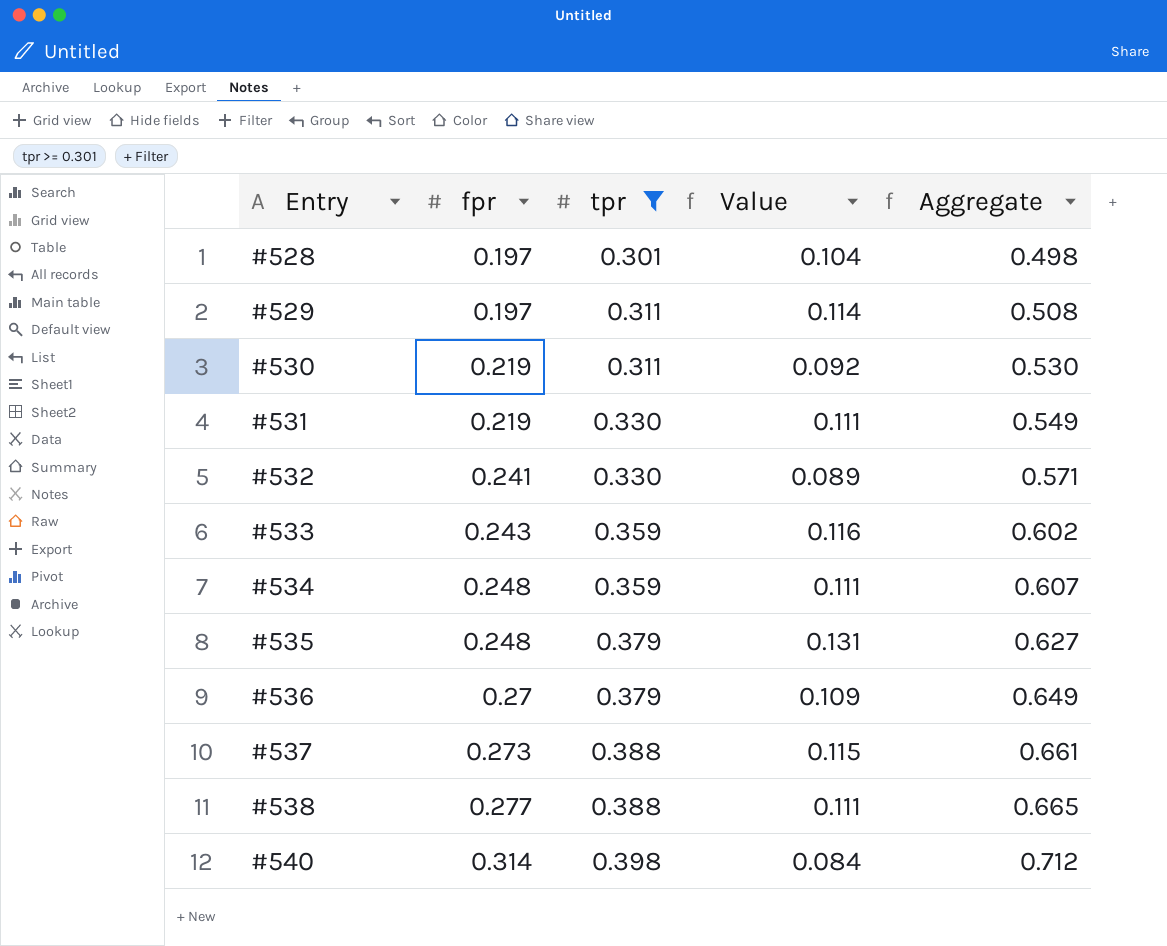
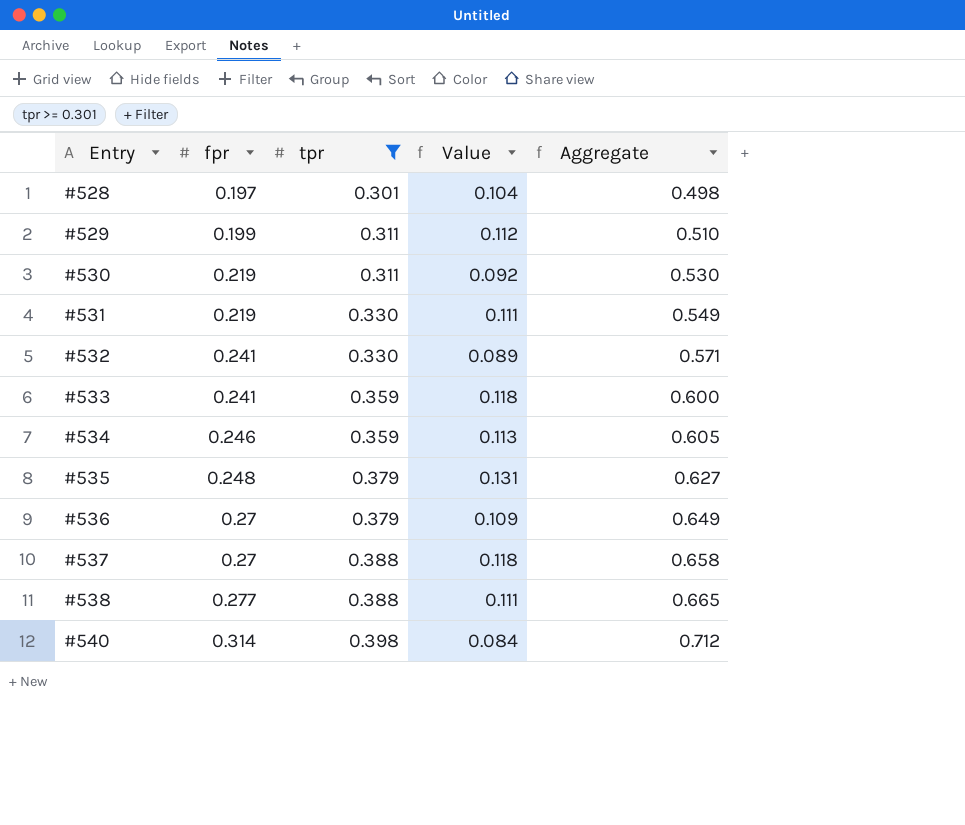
#529 | fpr: 0.197 -> 0.199
#529 | Value: 0.114 -> 0.112
#529 | Aggregate: 0.508 -> 0.510
#533 | fpr: 0.243 -> 0.241
#533 | Value: 0.116 -> 0.118
#533 | Aggregate: 0.602 -> 0.600
#534 | fpr: 0.248 -> 0.246
#534 | Value: 0.111 -> 0.113
#534 | Aggregate: 0.607 -> 0.605
#537 | fpr: 0.273 -> 0.27
#537 | Value: 0.115 -> 0.118
#537 | Aggregate: 0.661 -> 0.658

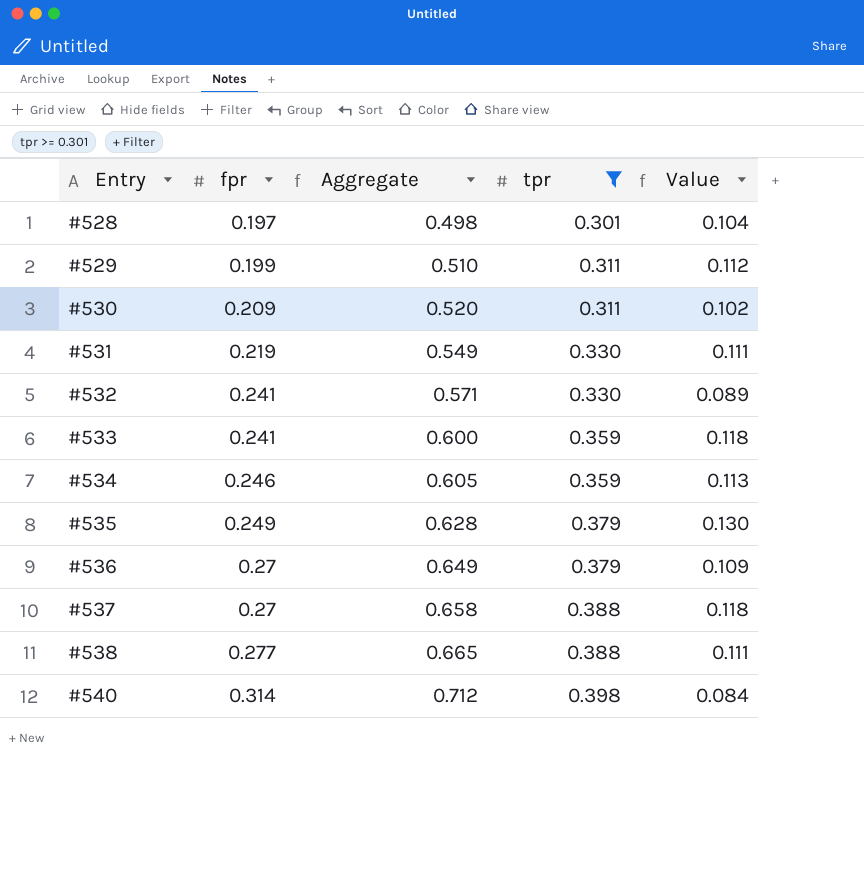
column Aggregate | position: 5 -> 3
#530 | fpr: 0.219 -> 0.209
#530 | Aggregate: 0.530 -> 0.520
#530 | Value: 0.092 -> 0.102
#535 | fpr: 0.248 -> 0.249
#535 | Aggregate: 0.627 -> 0.628
#535 | Value: 0.131 -> 0.130

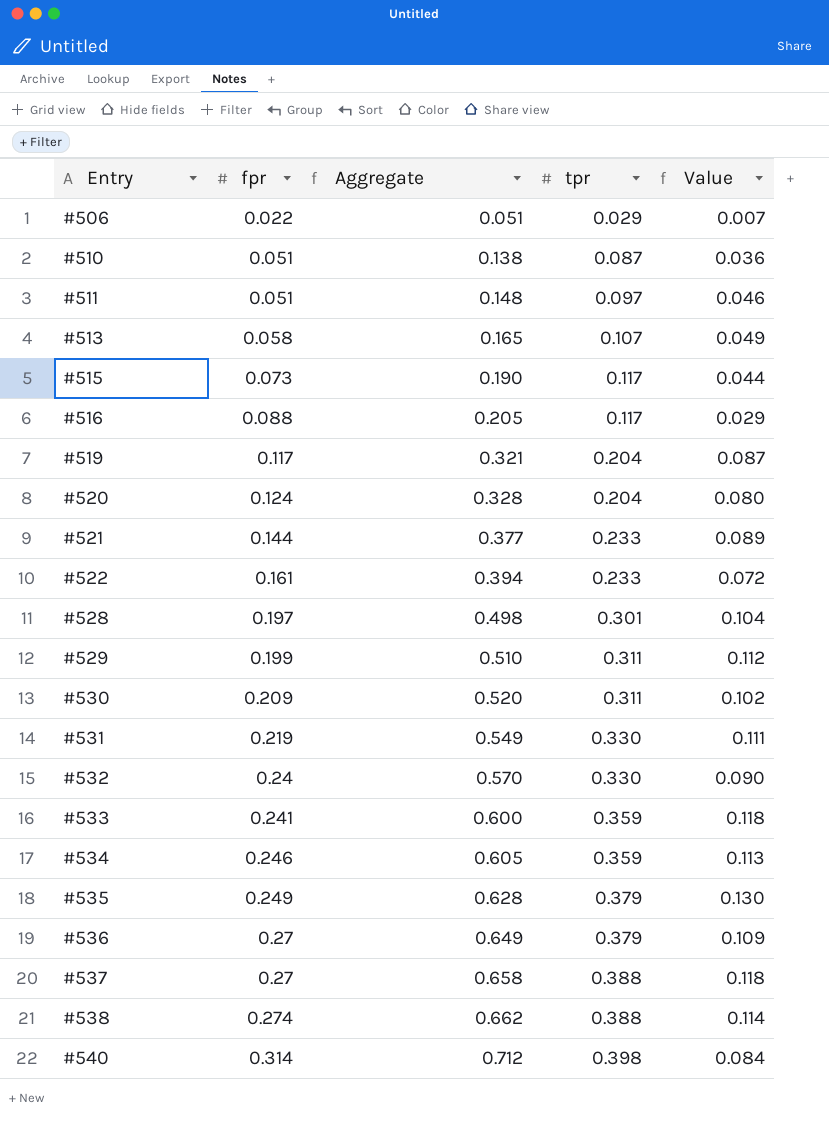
filter: tpr >= 0.301 -> none
#532 | fpr: 0.241 -> 0.24
#532 | Aggregate: 0.571 -> 0.570
#532 | Value: 0.089 -> 0.090
#538 | fpr: 0.277 -> 0.274
#538 | Aggregate: 0.665 -> 0.662
#538 | Value: 0.111 -> 0.114

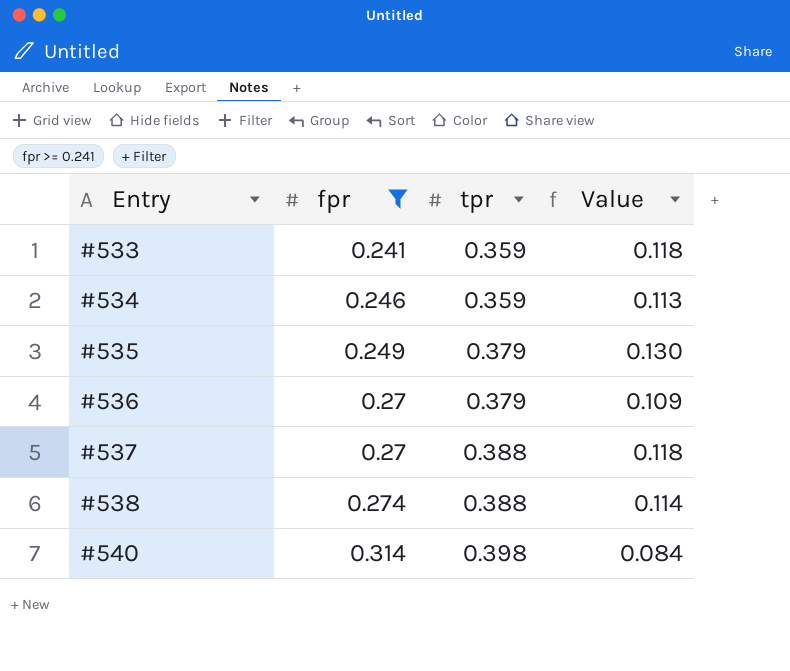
filter: none -> fpr >= 0.241
column Aggregate | formula: [fpr] + [tpr] -> none

